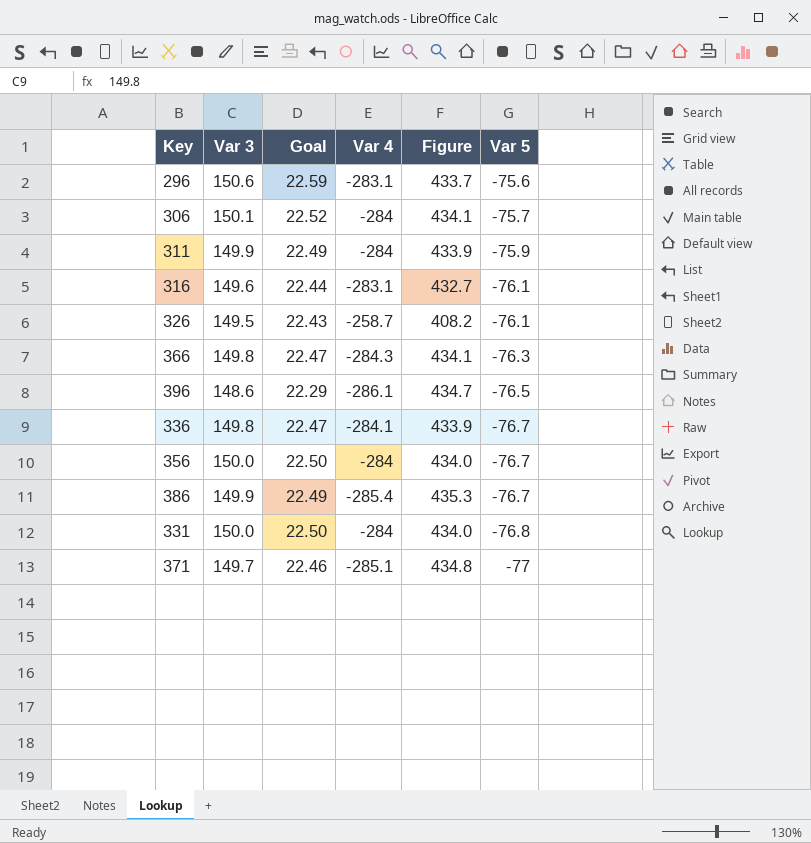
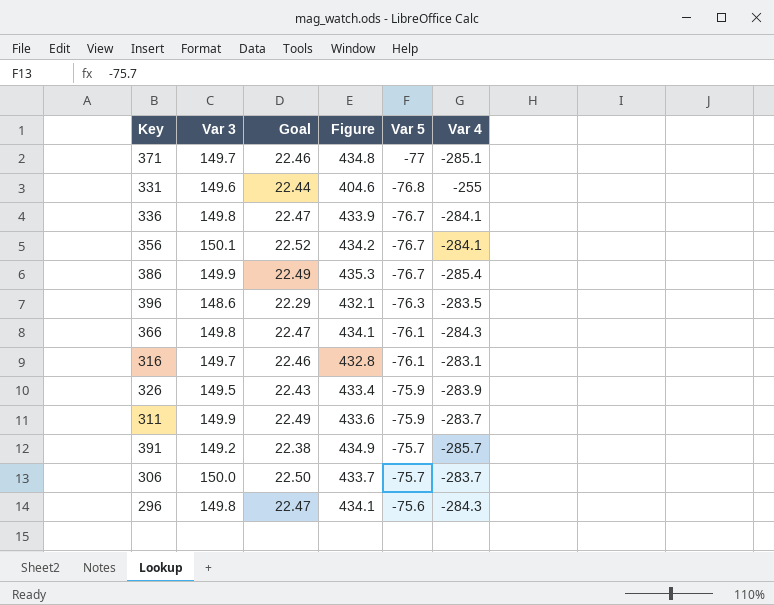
row order: Var 5 descending -> Var 5 ascending
column Var 4 | position: 4 -> 6
331 | Var 3: 150.0 -> 149.6
331 | Goal: 22.50 -> 22.44
331 | Figure: 434.0 -> 404.6
331 | Var 4: -284 -> -255
356 | Var 3: 150.0 -> 150.1
356 | Goal: 22.50 -> 22.52
356 | Figure: 434.0 -> 434.2
356 | Var 4: -284 -> -284.1
396 | Figure: 434.7 -> 432.1
396 | Var 5: -76.5 -> -76.3
396 | Var 4: -286.1 -> -283.5
366 | Var 5: -76.3 -> -76.1
316 | Var 3: 149.6 -> 149.7
316 | Goal: 22.44 -> 22.46
316 | Figure: 432.7 -> 432.8
326 | Figure: 408.2 -> 433.4
326 | Var 5: -76.1 -> -75.9
326 | Var 4: -258.7 -> -283.9
311 | Figure: 433.9 -> 433.6
311 | Var 4: -284 -> -283.7
row 391: none -> 149.2 | 22.38 | 434.9 | -75.7 | -285.7
306 | Var 3: 150.1 -> 150.0
306 | Goal: 22.52 -> 22.50
306 | Figure: 434.1 -> 433.7
306 | Var 4: -284 -> -283.7
296 | Var 3: 150.6 -> 149.8
296 | Goal: 22.59 -> 22.47
296 | Figure: 433.7 -> 434.1
296 | Var 4: -283.1 -> -284.3

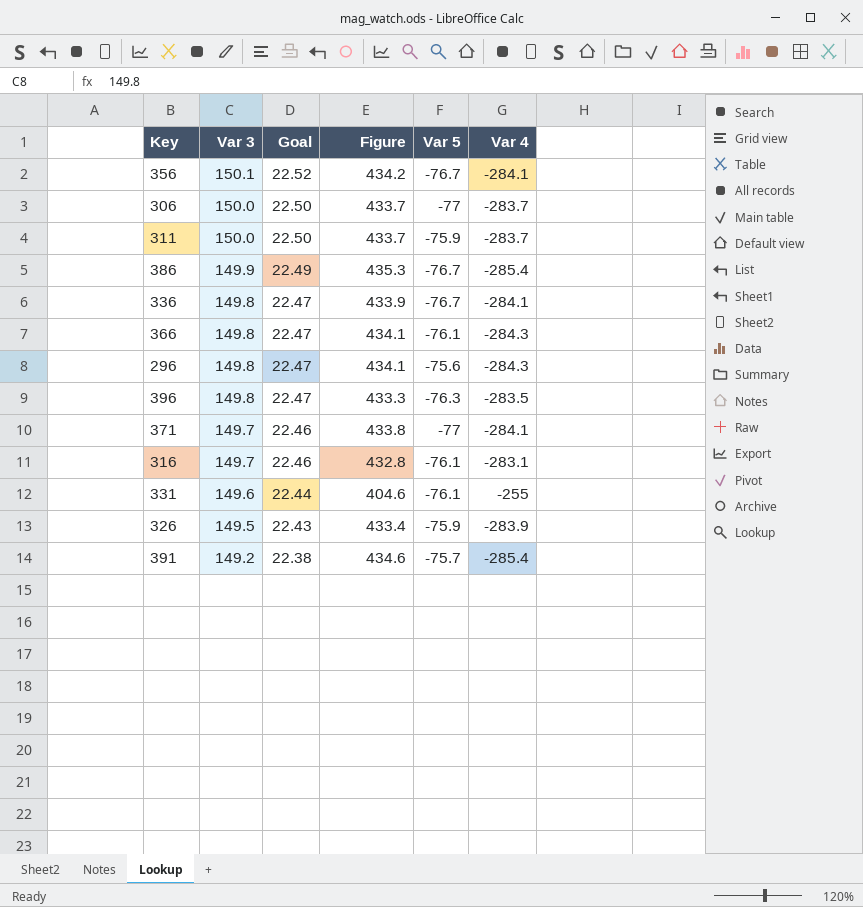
row order: Var 5 ascending -> Var 3 descending
306 | Var 5: -75.7 -> -77
311 | Var 3: 149.9 -> 150.0
311 | Goal: 22.49 -> 22.50
311 | Figure: 433.6 -> 433.7
396 | Var 3: 148.6 -> 149.8
396 | Goal: 22.29 -> 22.47
396 | Figure: 432.1 -> 433.3
371 | Figure: 434.8 -> 433.8
371 | Var 4: -285.1 -> -284.1
331 | Var 5: -76.8 -> -76.1
391 | Figure: 434.9 -> 434.6
391 | Var 4: -285.7 -> -285.4

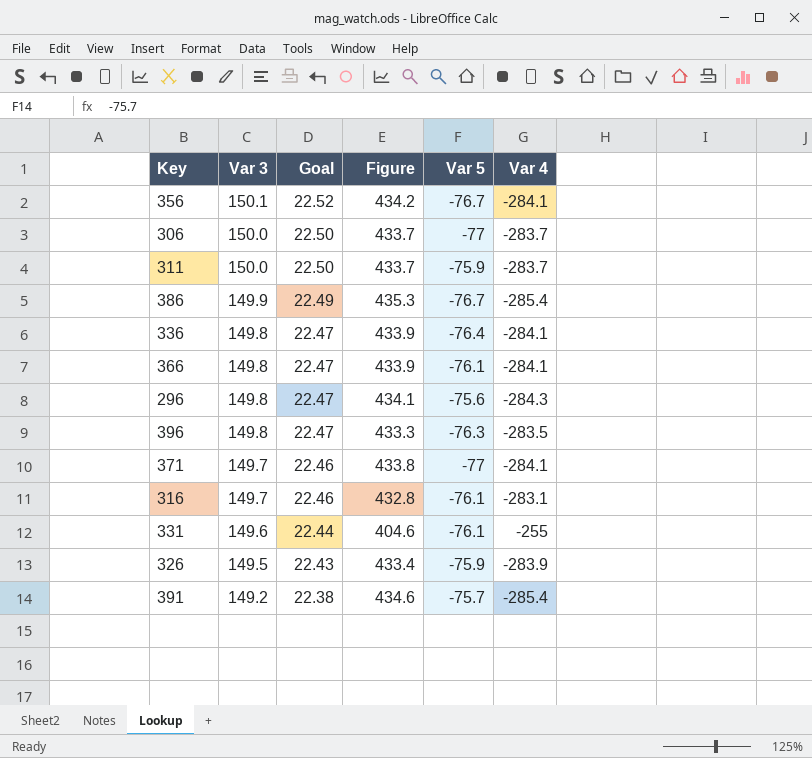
336 | Var 5: -76.7 -> -76.4
366 | Figure: 434.1 -> 433.9
366 | Var 4: -284.3 -> -284.1

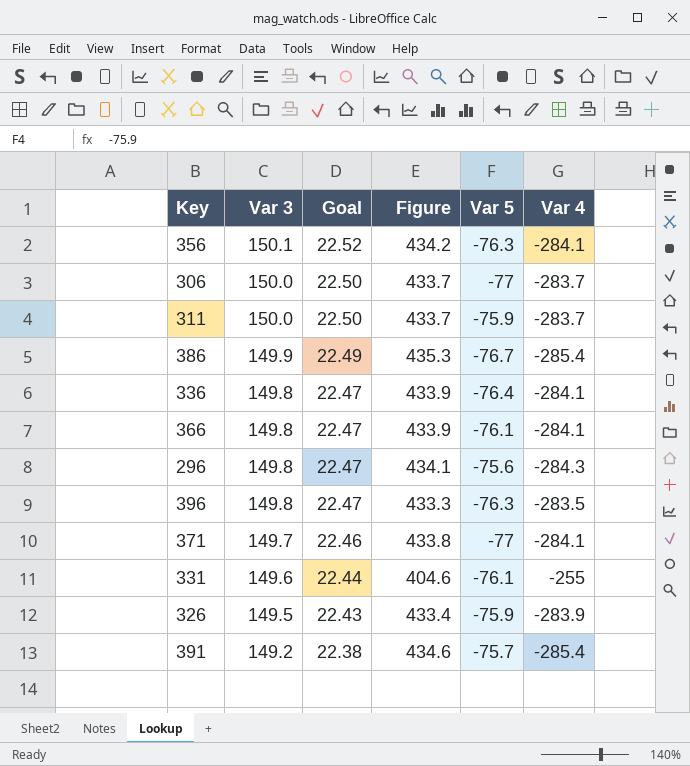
row 316: 149.7 | 22.46 | 432.8 | -76.1 | -283.1 -> none
356 | Var 5: -76.7 -> -76.3

